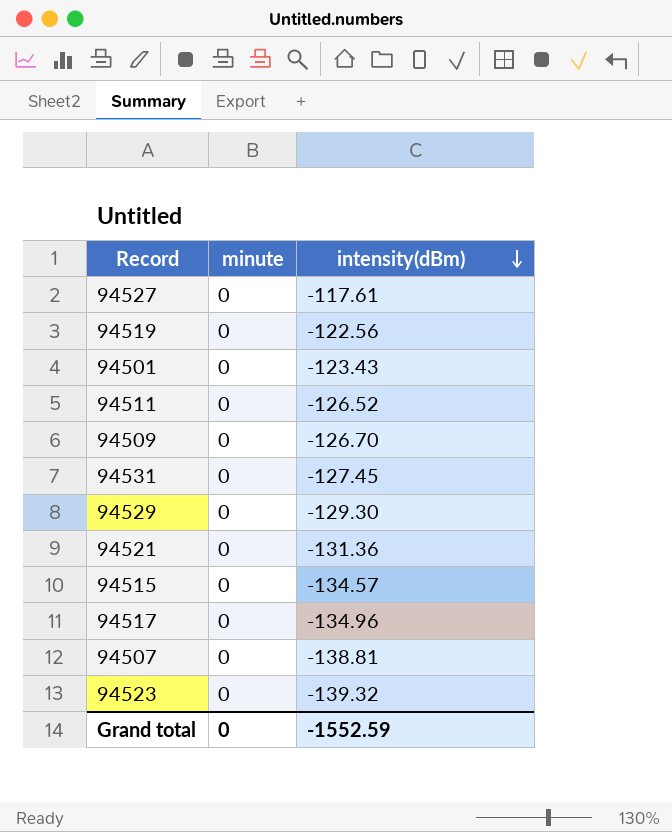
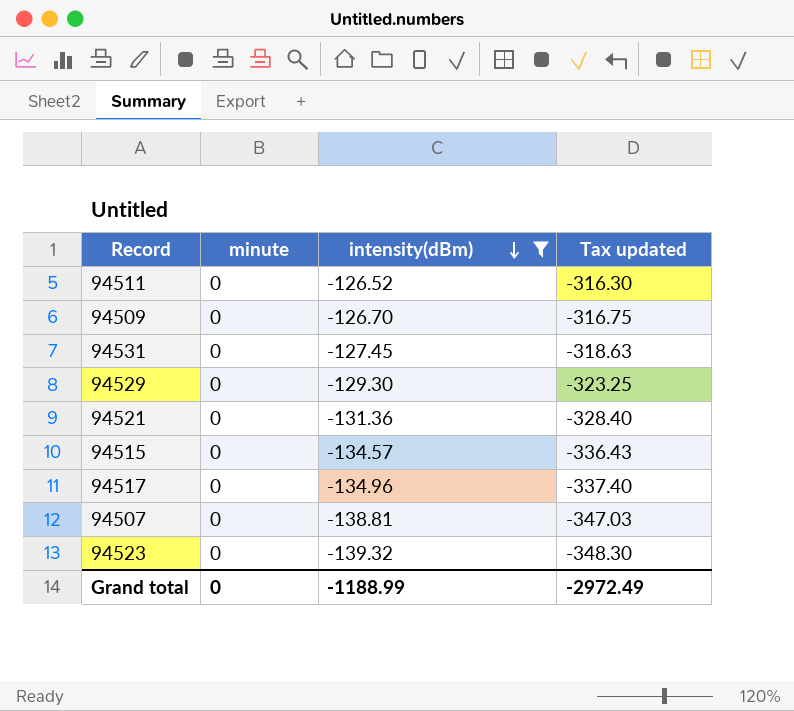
filter: none -> intensity(dBm) <= -126.52
column Tax updated | formula: none -> [intensity(dBm)] * 2.5
Grand total | intensity(dBm): -1552.59 -> -1188.99

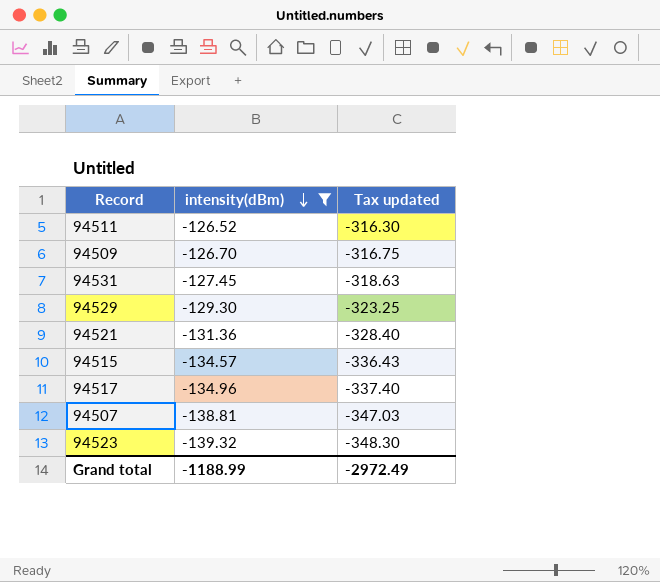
column minute | position: 2 -> none

